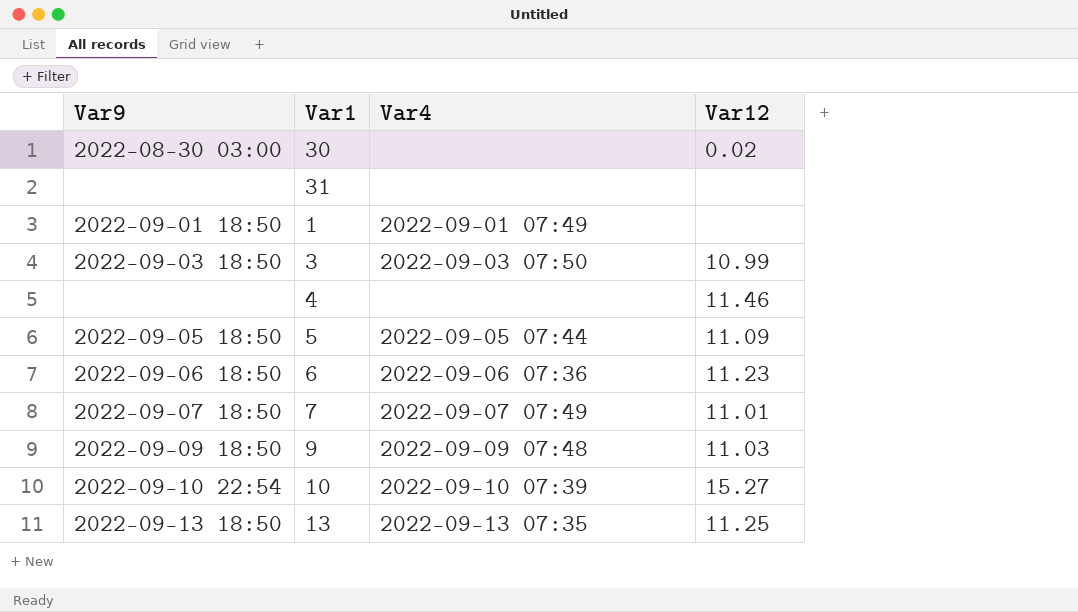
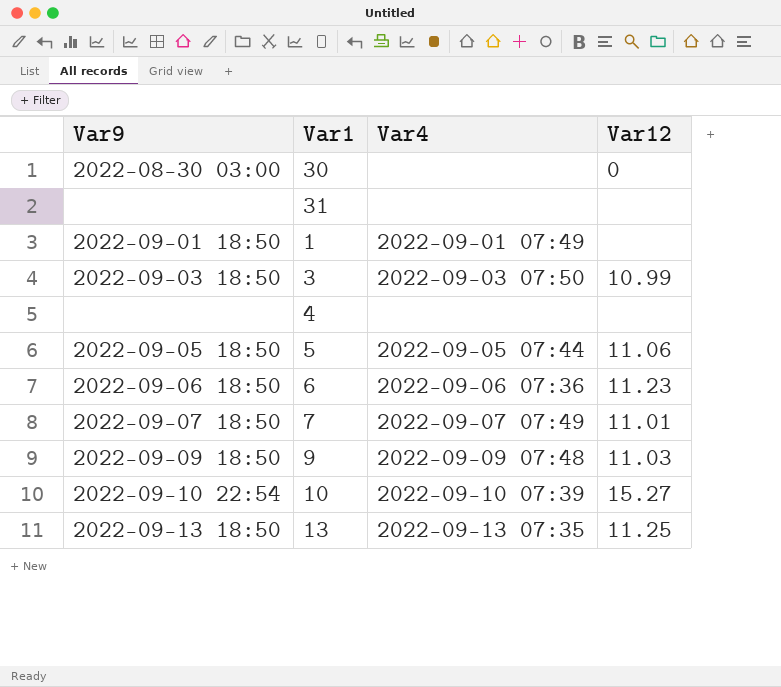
30 | Var12: 0.02 -> 0
4 | Var12: 11.46 -> none
5 | Var12: 11.09 -> 11.06

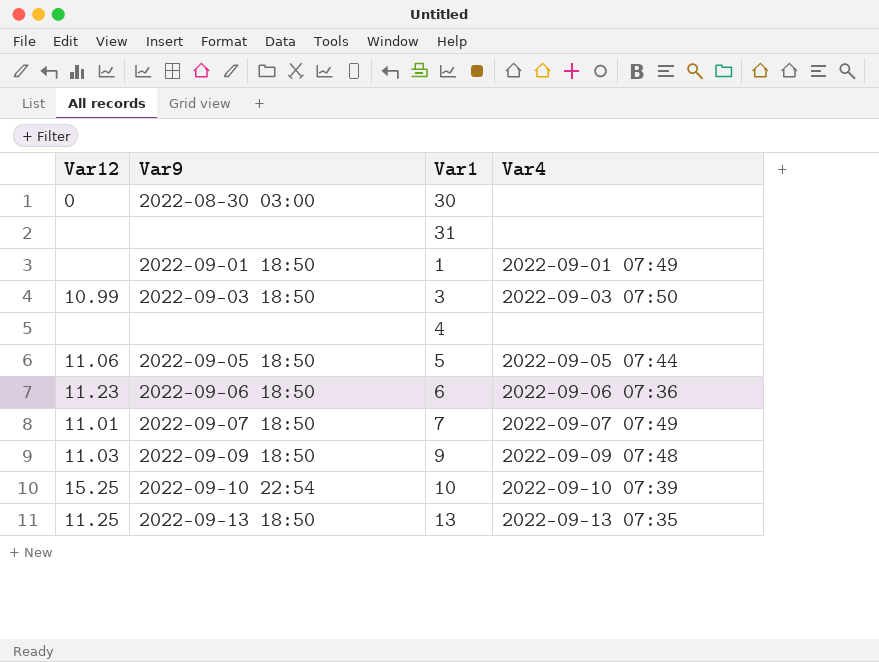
column Var12 | position: 4 -> 1
10 | Var12: 15.27 -> 15.25

